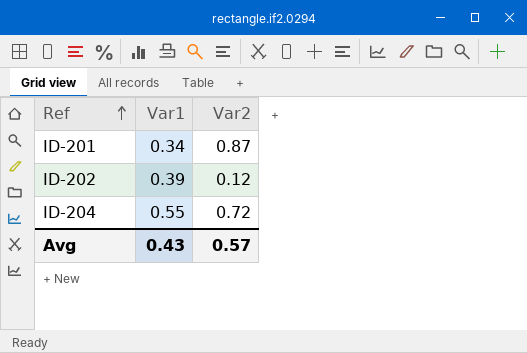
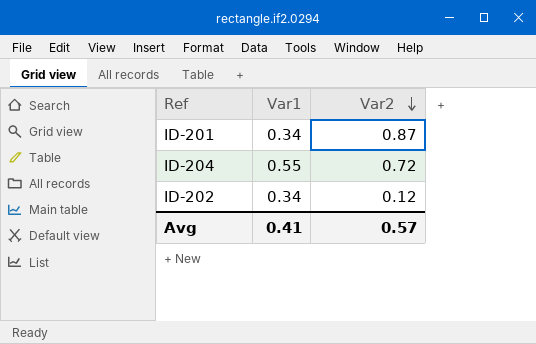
row order: Ref ascending -> Var2 descending
ID-202 | Var1: 0.39 -> 0.34
Avg | Var1: 0.43 -> 0.41

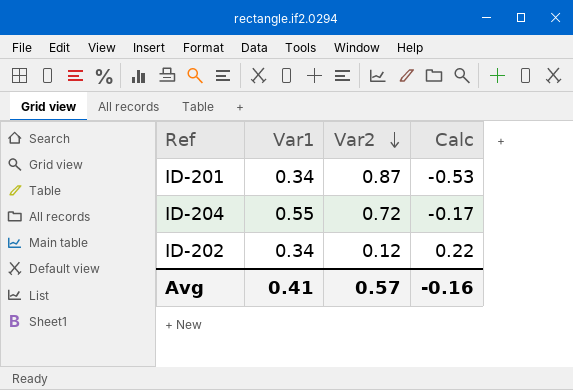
column Calc | formula: none -> [Var1] - [Var2]

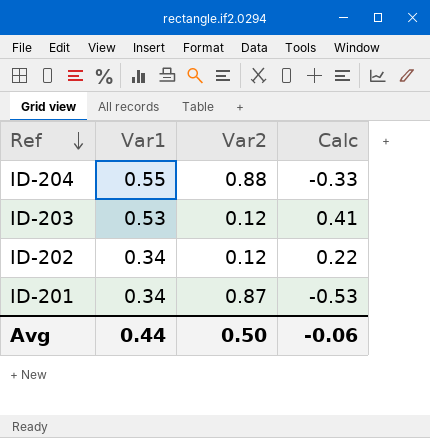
row order: Var2 descending -> Ref descending
ID-204 | Var2: 0.72 -> 0.88
ID-204 | Calc: -0.17 -> -0.33
row ID-203: none -> 0.53 | 0.12 | 0.41
Avg | Var1: 0.41 -> 0.44
Avg | Var2: 0.57 -> 0.50
Avg | Calc: -0.16 -> -0.06

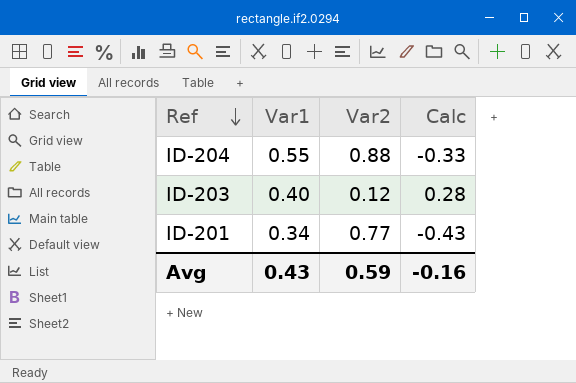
row ID-202: 0.34 | 0.12 | 0.22 -> none
ID-203 | Var1: 0.53 -> 0.40
ID-203 | Calc: 0.41 -> 0.28
ID-201 | Var2: 0.87 -> 0.77
ID-201 | Calc: -0.53 -> -0.43
Avg | Var1: 0.44 -> 0.43
Avg | Var2: 0.50 -> 0.59
Avg | Calc: -0.06 -> -0.16

